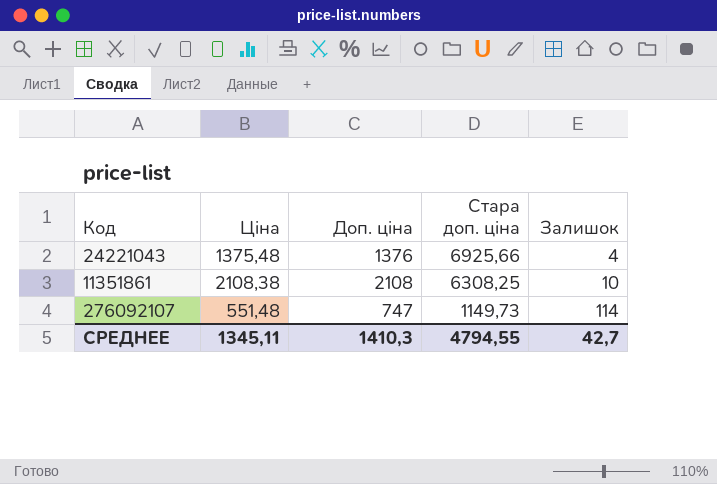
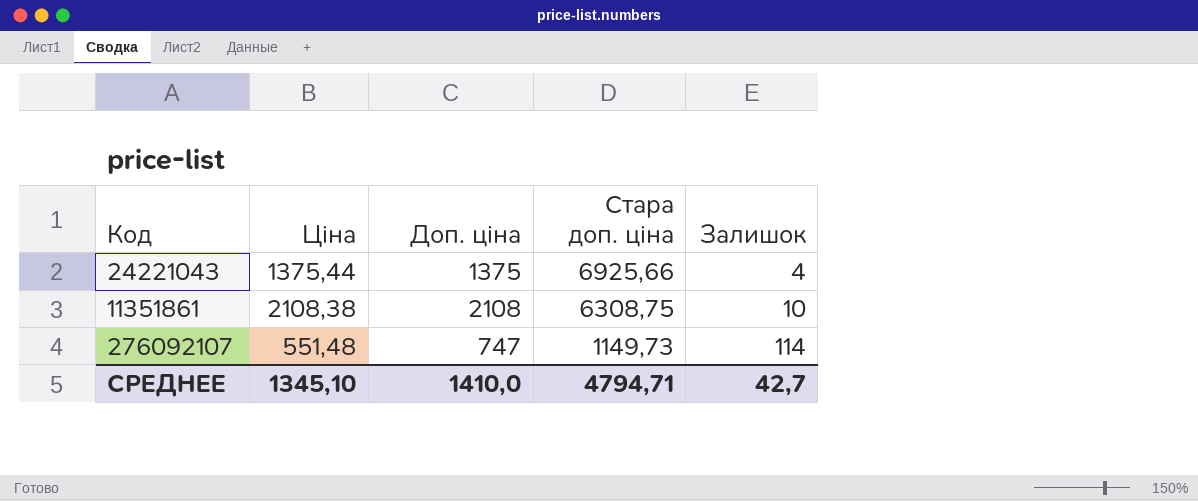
24221043 | Ціна: 1375,48 -> 1375,44
24221043 | Доп. ціна: 1376 -> 1375
11351861 | Стара доп. ціна: 6308,25 -> 6308,75
СРЕДНЕЕ | Ціна: 1345,11 -> 1345,10
СРЕДНЕЕ | Доп. ціна: 1410,3 -> 1410,0
СРЕДНЕЕ | Стара доп. ціна: 4794,55 -> 4794,71

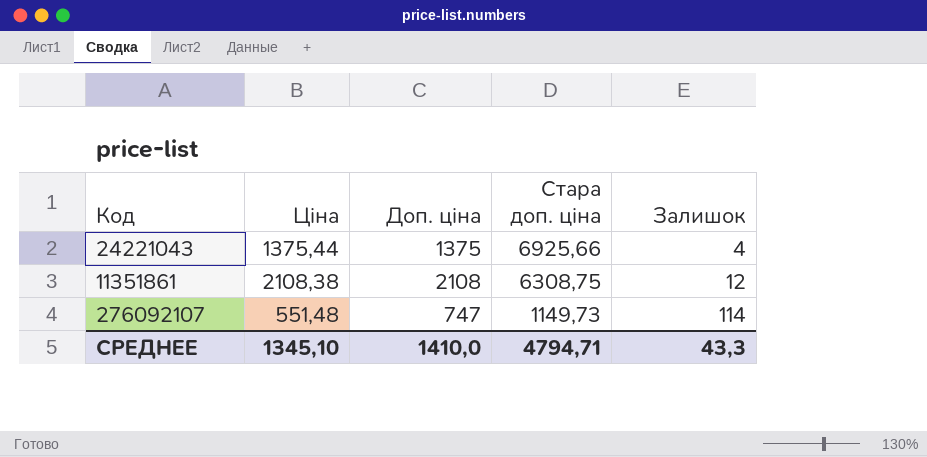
11351861 | Залишок: 10 -> 12
СРЕДНЕЕ | Залишок: 42,7 -> 43,3

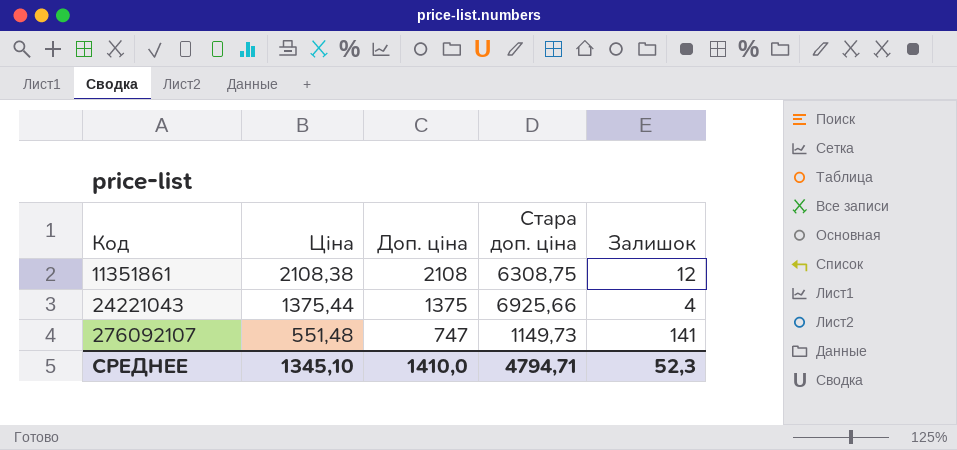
row order: Стара доп. ціна descending -> Код ascending
276092107 | Залишок: 114 -> 141
СРЕДНЕЕ | Залишок: 43,3 -> 52,3

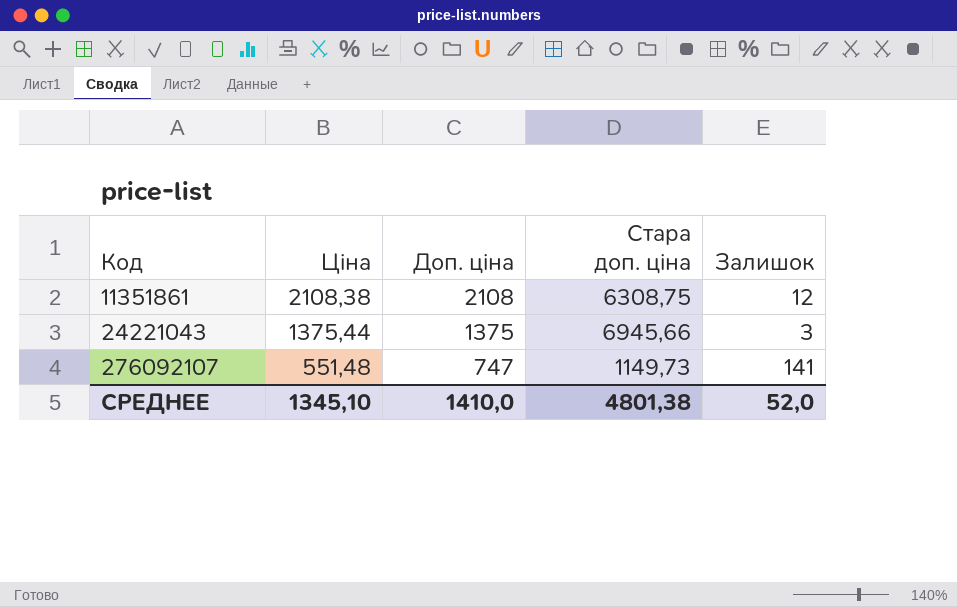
24221043 | Стара доп. ціна: 6925,66 -> 6945,66
24221043 | Залишок: 4 -> 3
СРЕДНЕЕ | Стара доп. ціна: 4794,71 -> 4801,38
СРЕДНЕЕ | Залишок: 52,3 -> 52,0

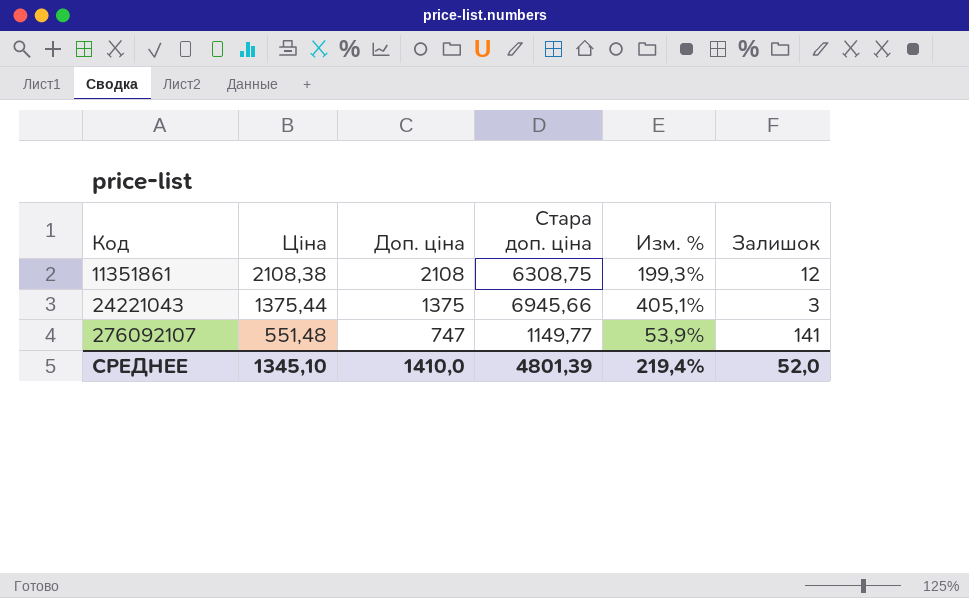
column Изм. % | formula: none -> ([Стара доп. ціна] - [Доп. ціна]) / [Доп. ціна]
276092107 | Стара доп. ціна: 1149,73 -> 1149,77
СРЕДНЕЕ | Стара доп. ціна: 4801,38 -> 4801,39

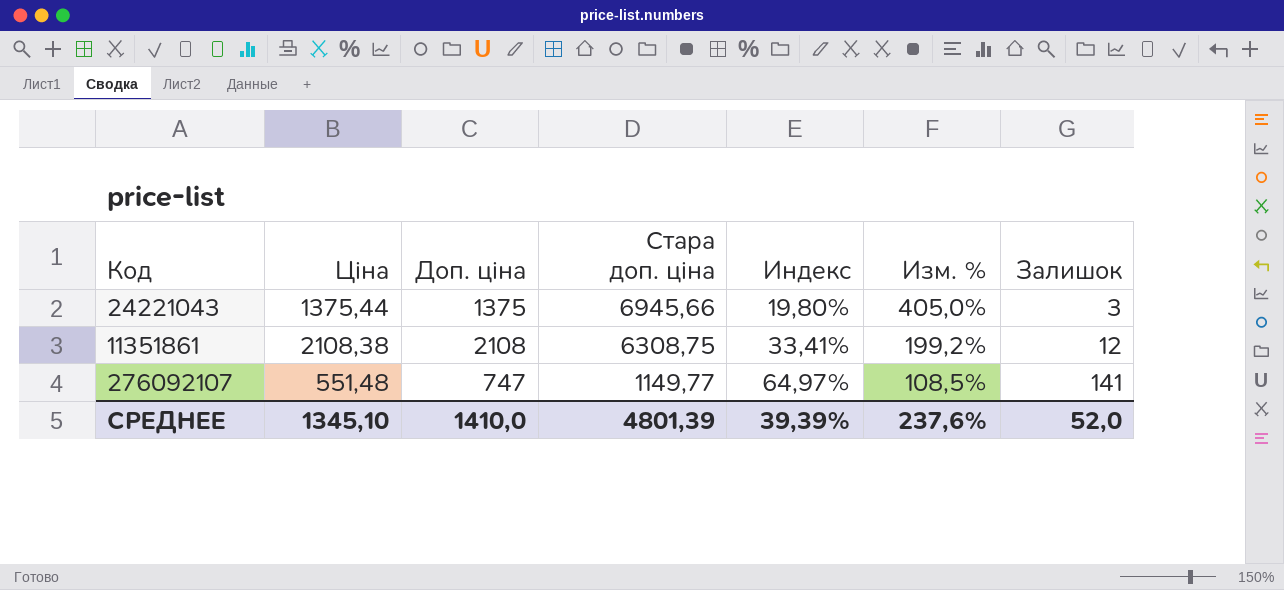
row order: Код ascending -> Стара доп. ціна descending
column Индекс | formula: none -> [Доп. ціна] / [Стара доп. ціна]
column Изм. % | formula: ([Стара доп. ціна] - [Доп. ціна]) / [Доп. ціна] -> ([Стара доп. ціна] - [Ціна]) / [Ціна]
СРЕДНЕЕ | Изм. %: 219,4% -> 237,6%

